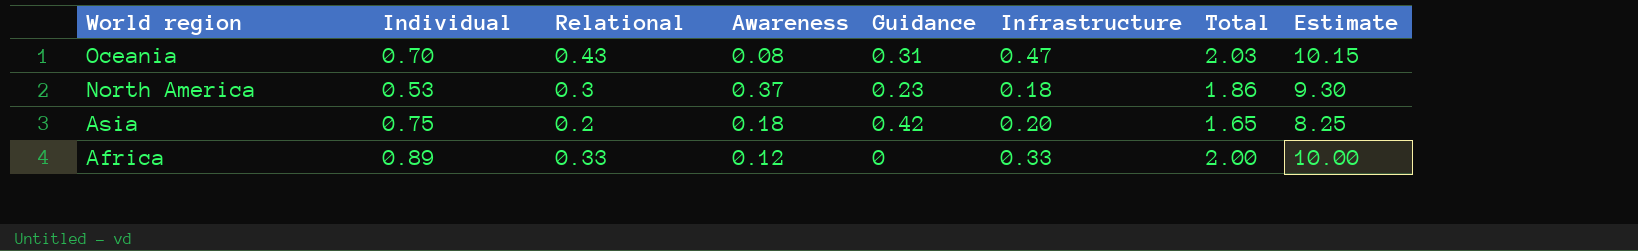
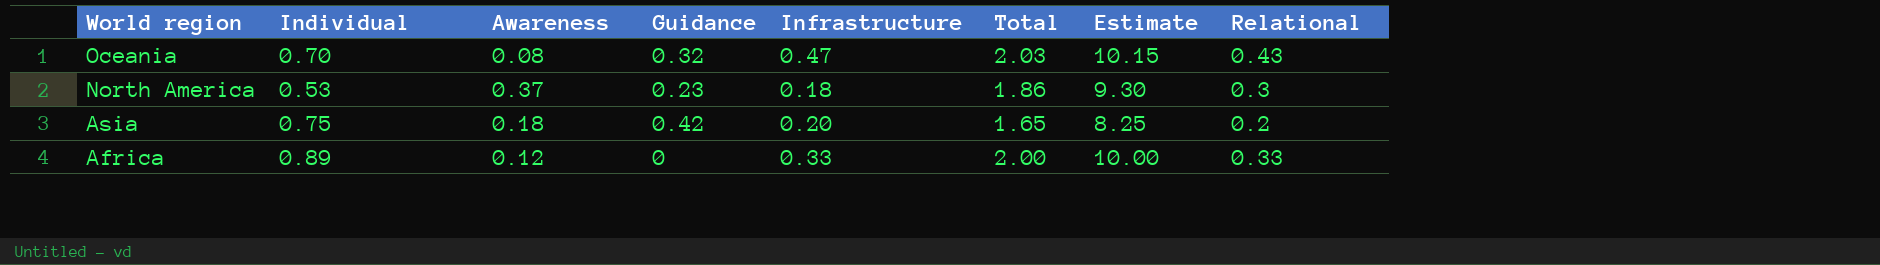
column Relational | position: 3 -> 8
Oceania | Guidance: 0.31 -> 0.32

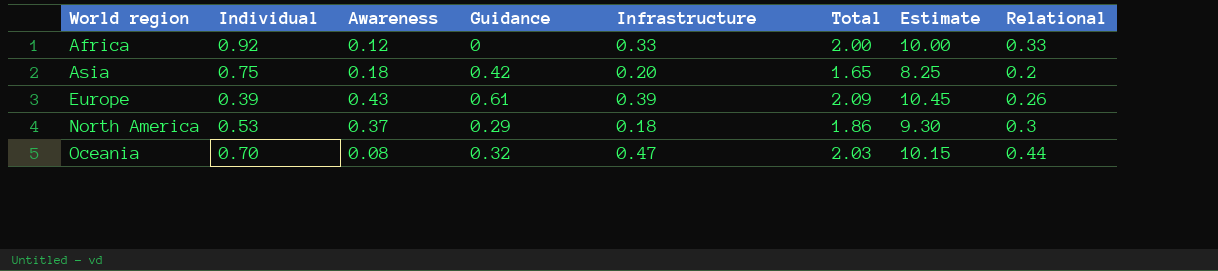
row order: World region descending -> World region ascending
Africa | Individual: 0.89 -> 0.92
row Europe: none -> 0.39 | 0.43 | 0.61 | 0.39 | 2.09 | 10.45 | 0.26
North America | Guidance: 0.23 -> 0.29
Oceania | Relational: 0.43 -> 0.44

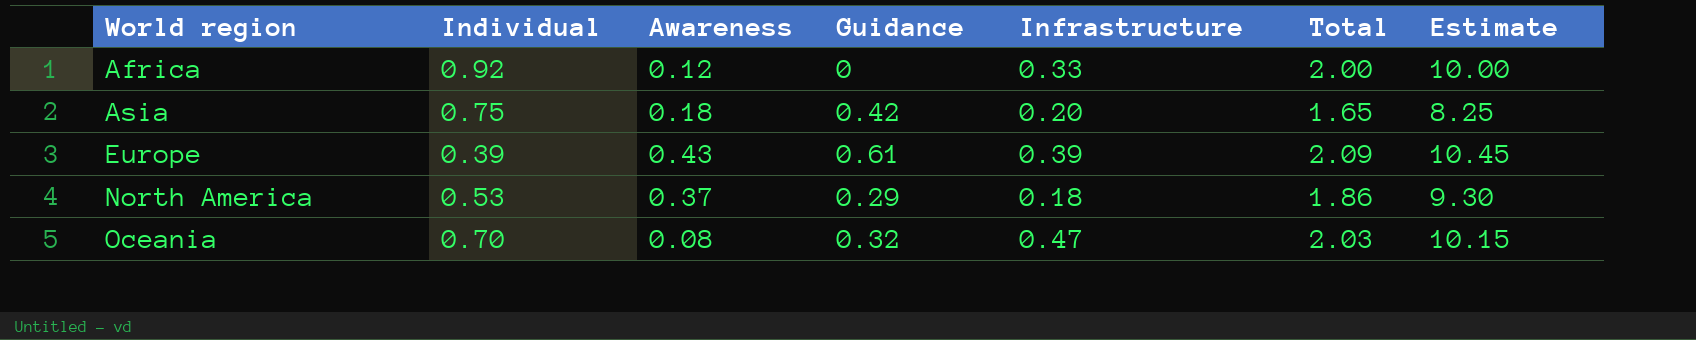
column Relational | position: 8 -> none

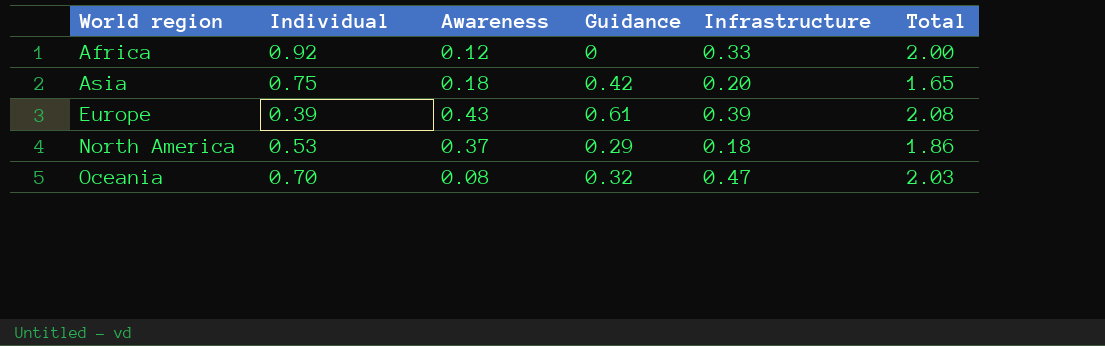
column Estimate | formula: [Total] * 5 -> none
Europe | Total: 2.09 -> 2.08

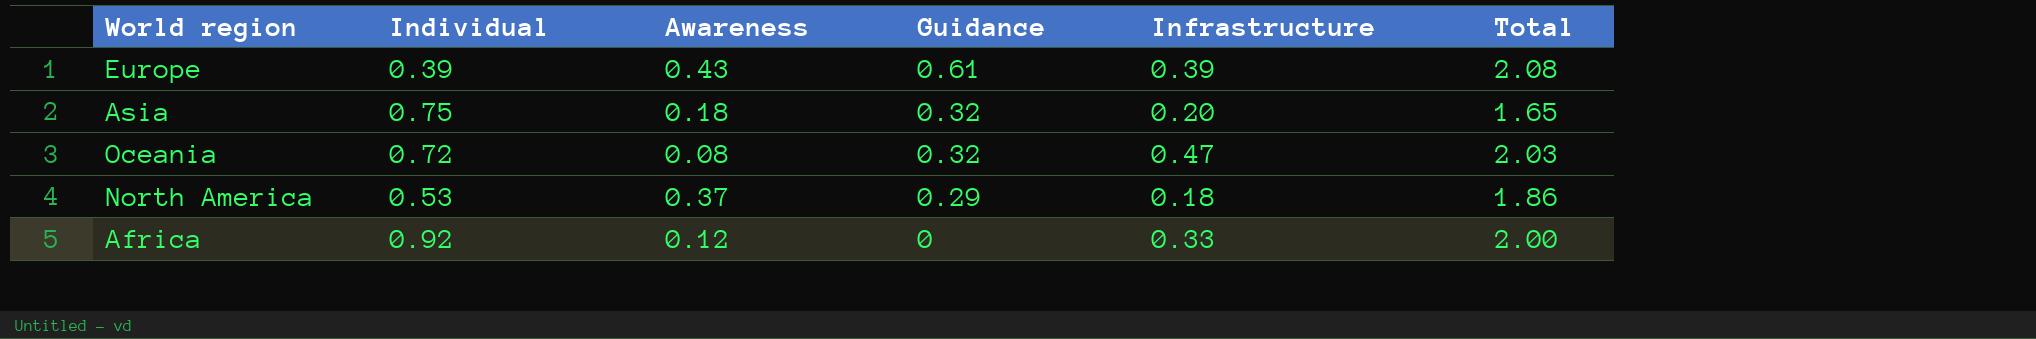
row order: World region ascending -> Guidance descending
Asia | Guidance: 0.42 -> 0.32
Oceania | Individual: 0.70 -> 0.72

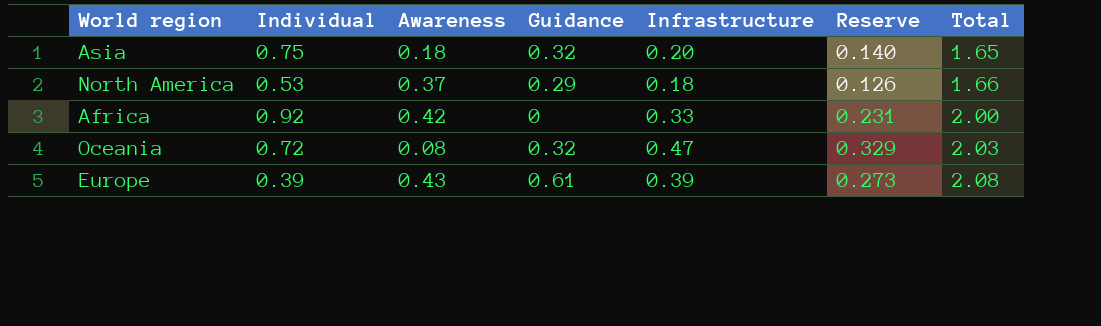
row order: Guidance descending -> Total ascending
column Reserve | formula: none -> [Infrastructure] * 0.7
North America | Total: 1.86 -> 1.66
Africa | Awareness: 0.12 -> 0.42

